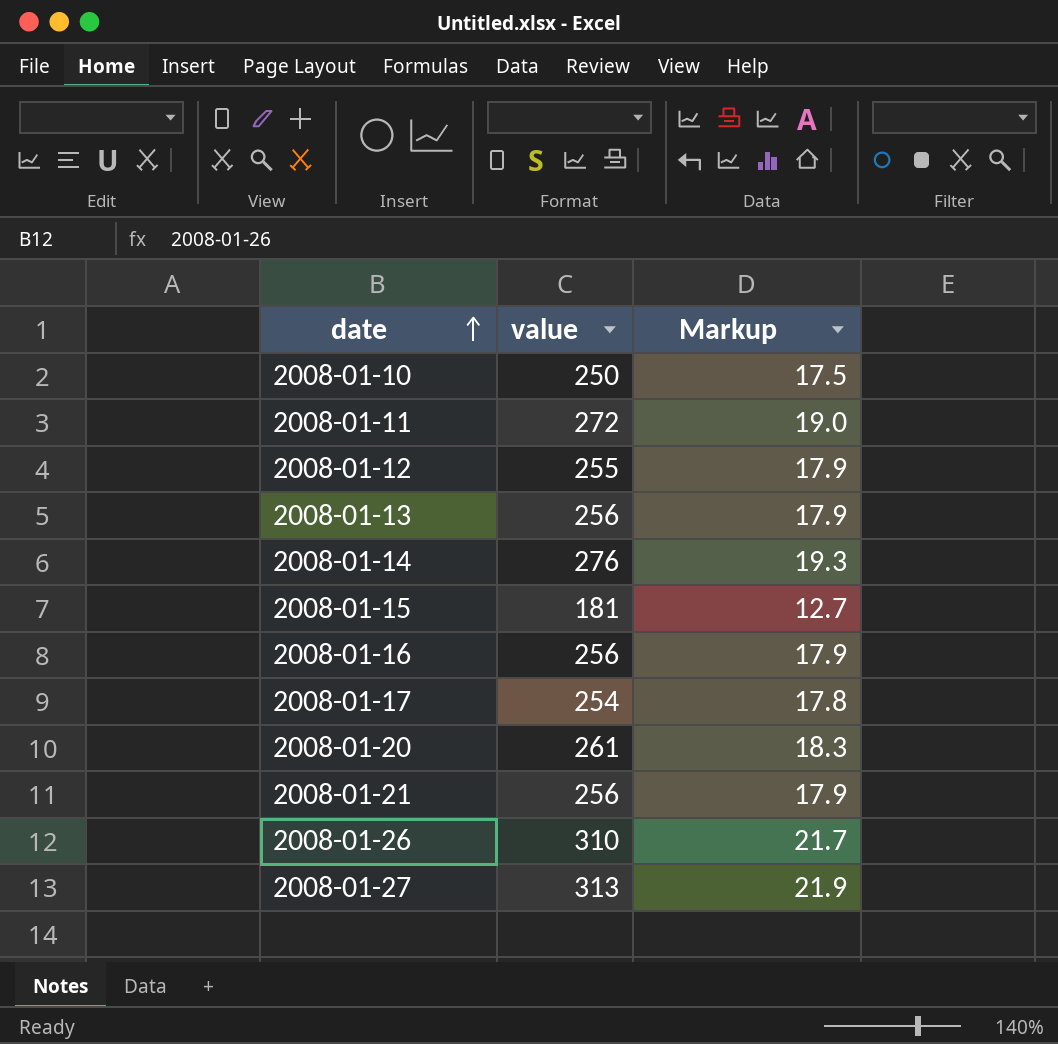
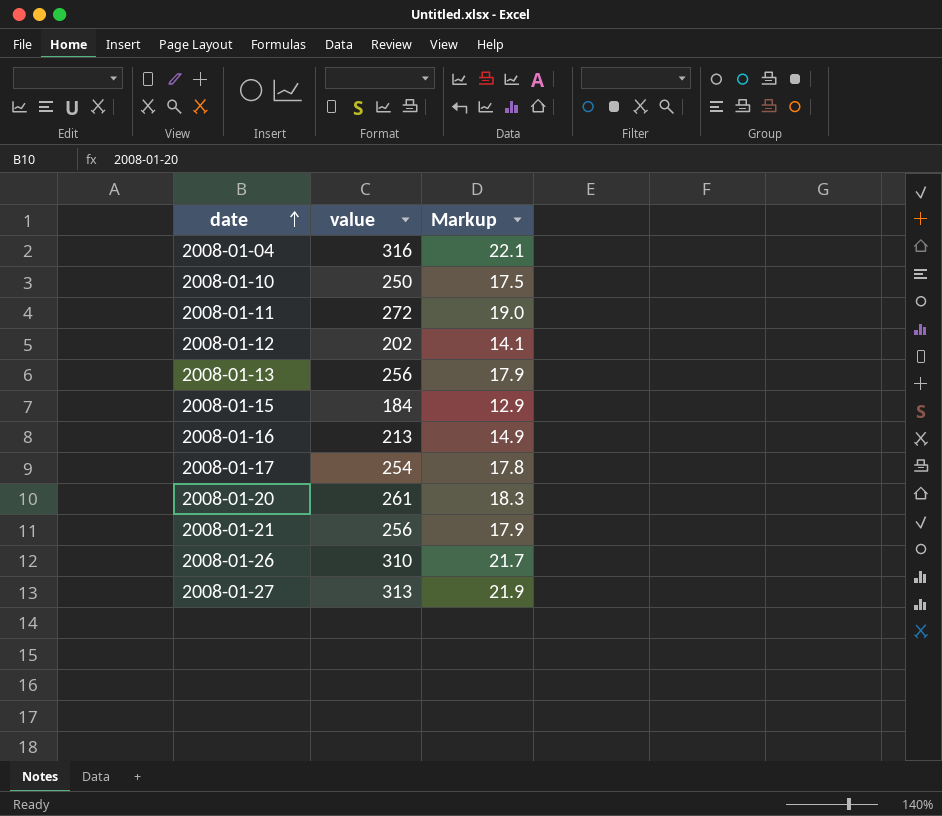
row 2008-01-14: 276 | 19.3 -> none
row 2008-01-04: none -> 316 | 22.1
2008-01-12 | value: 255 -> 202
2008-01-12 | Markup: 17.9 -> 14.1
2008-01-15 | value: 181 -> 184
2008-01-15 | Markup: 12.7 -> 12.9
2008-01-16 | value: 256 -> 213
2008-01-16 | Markup: 17.9 -> 14.9

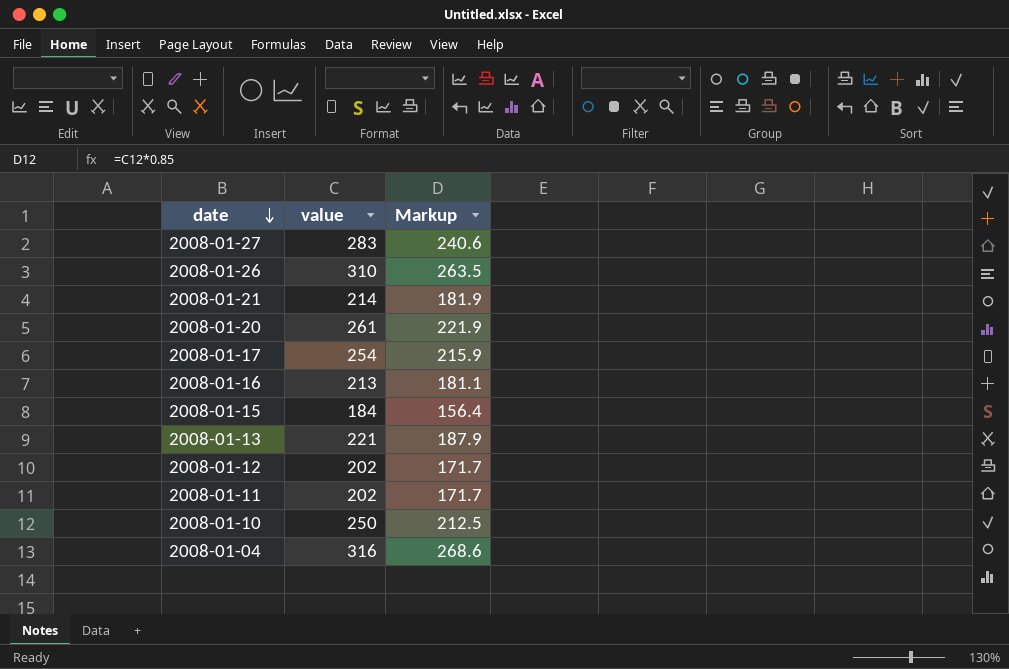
row order: date ascending -> date descending
column Markup | formula: [value] * 0.07 -> [value] * 0.85
2008-01-27 | value: 313 -> 283
2008-01-21 | value: 256 -> 214
2008-01-13 | value: 256 -> 221
2008-01-11 | value: 272 -> 202

